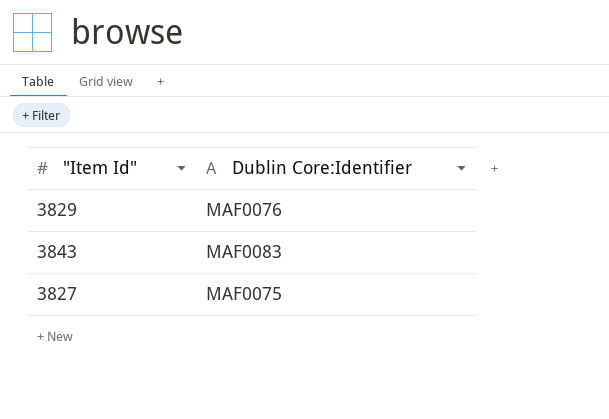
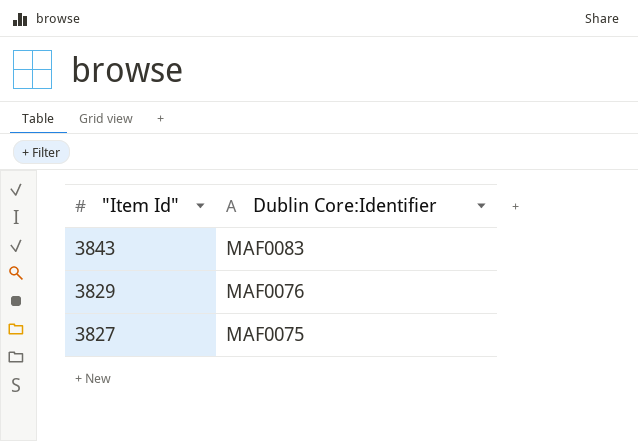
row order: none -> "Item Id" descending

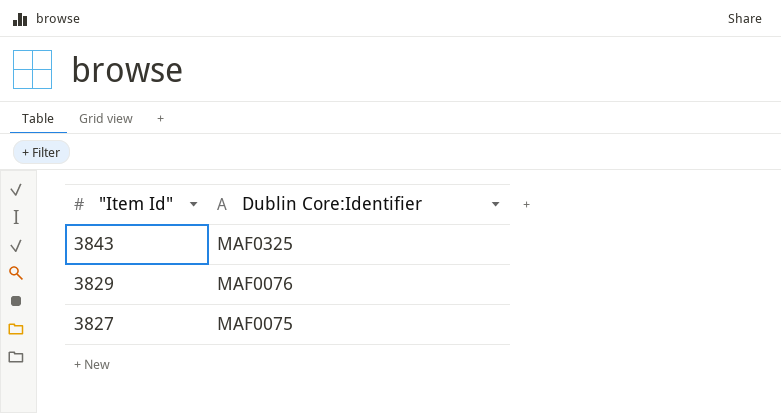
3843 | Dublin Core:Identifier: MAF0083 -> MAF0325

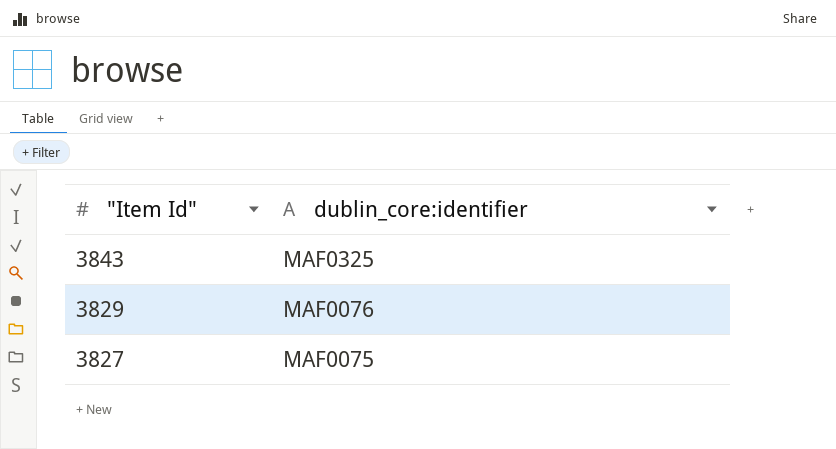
column name: Dublin Core:Identifier -> dublin_core:identifier

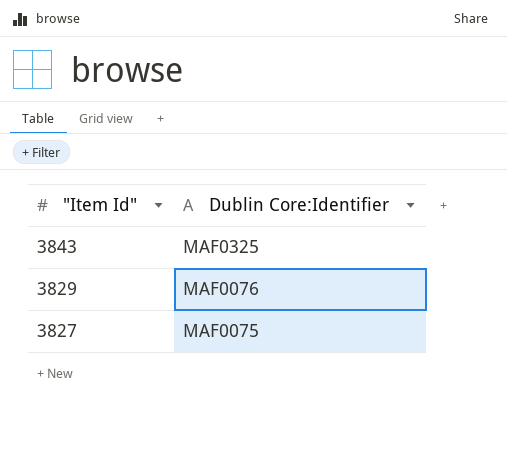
column name: dublin_core:identifier -> Dublin Core:Identifier

